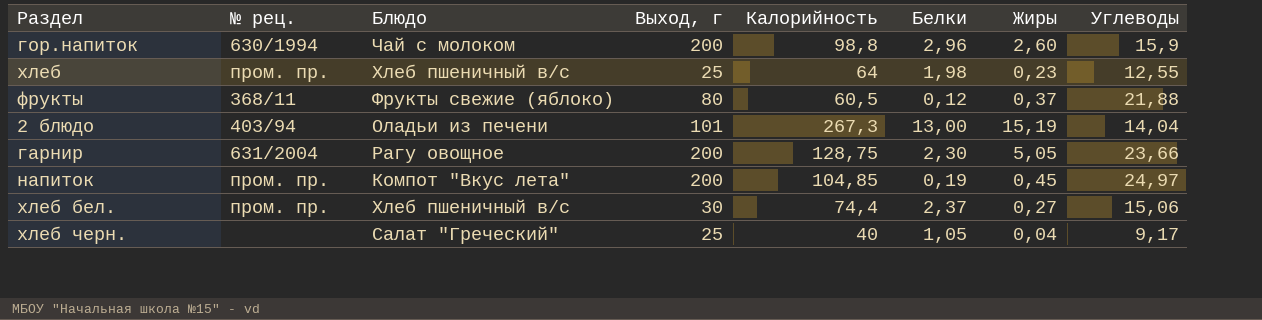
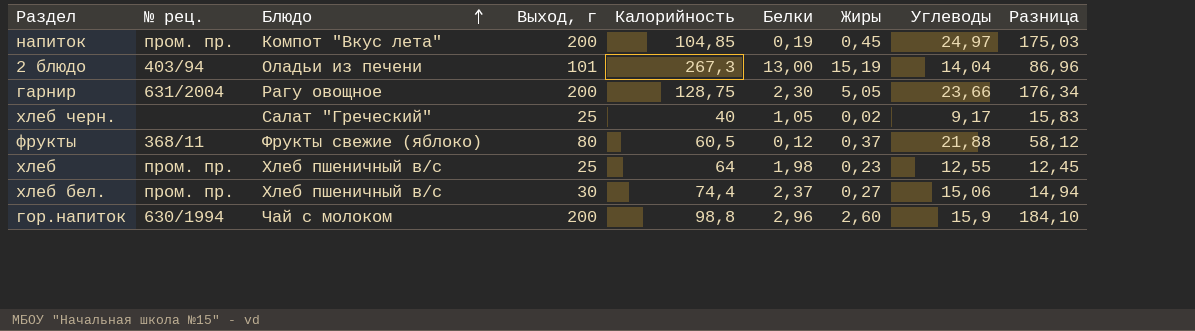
row order: none -> Блюдо ascending
column Разница | formula: none -> [Выход, г] - [Углеводы]
хлеб черн. | Жиры: 0,04 -> 0,02

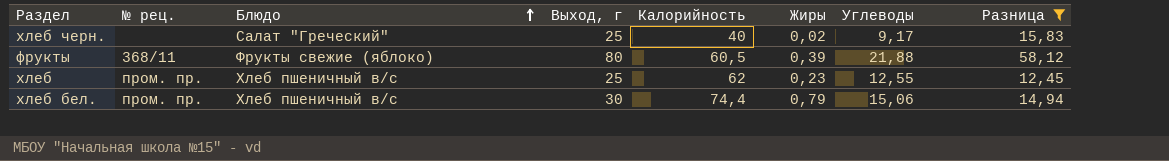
filter: none -> Разница <= 58,12
column Белки | position: 6 -> none
фрукты | Жиры: 0,37 -> 0,39
хлеб | Калорийность: 64 -> 62
хлеб бел. | Жиры: 0,27 -> 0,79

